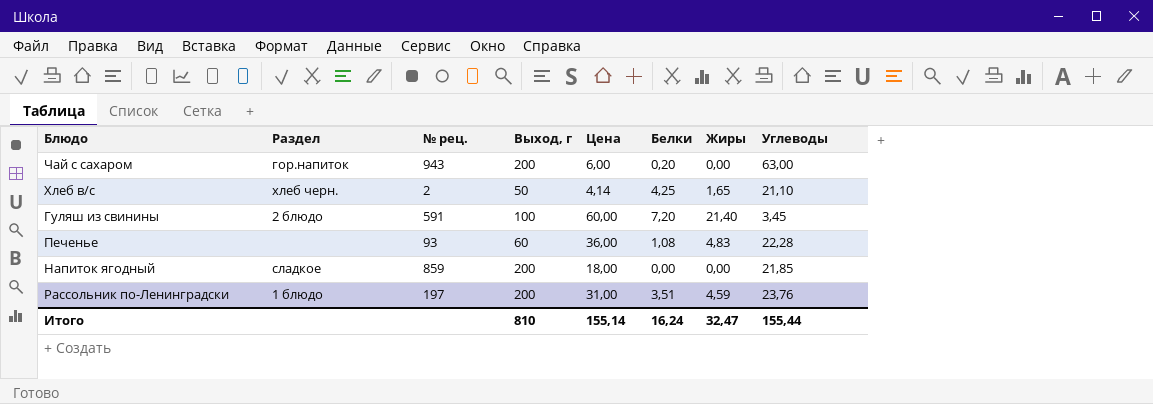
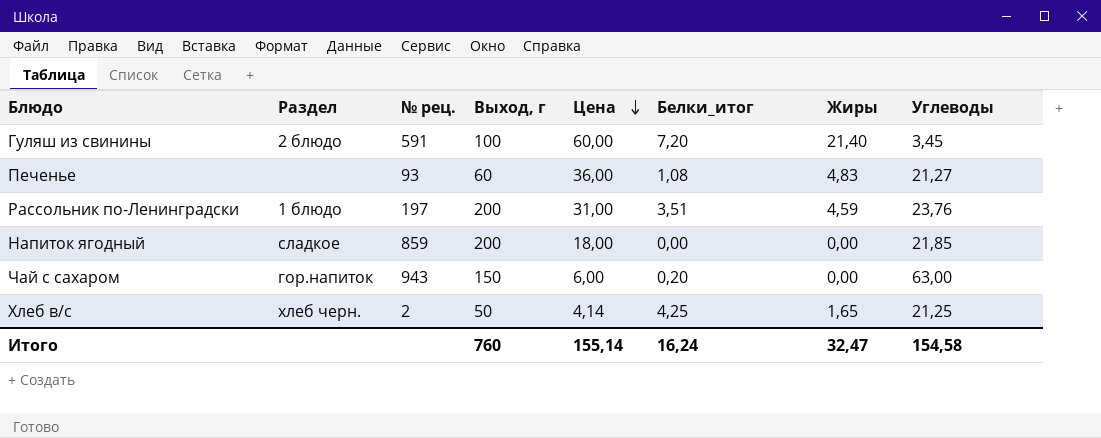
row order: none -> Цена descending
column name: Белки -> Белки_итог
Печенье | Углеводы: 22,28 -> 21,27
Чай с сахаром | Выход, г: 200 -> 150
Хлеб в/с | Углеводы: 21,10 -> 21,25
Итого | Выход, г: 810 -> 760
Итого | Углеводы: 155,44 -> 154,58

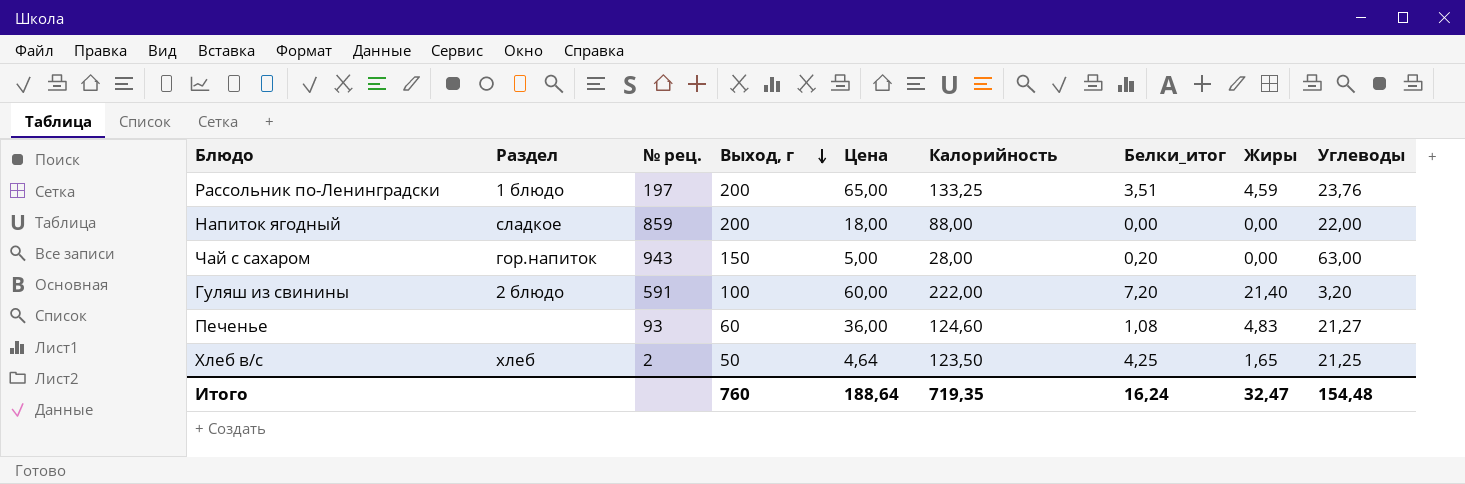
row order: Цена descending -> Выход, г descending
column Калорийность | position: none -> 6
Рассольник по-Ленинградски | Цена: 31,00 -> 65,00
Напиток ягодный | Углеводы: 21,85 -> 22,00
Чай с сахаром | Цена: 6,00 -> 5,00
Гуляш из свинины | Углеводы: 3,45 -> 3,20
Хлеб в/с | Раздел: хлеб черн. -> хлеб
Хлеб в/с | Цена: 4,14 -> 4,64
Итого | Цена: 155,14 -> 188,64
Итого | Углеводы: 154,58 -> 154,48

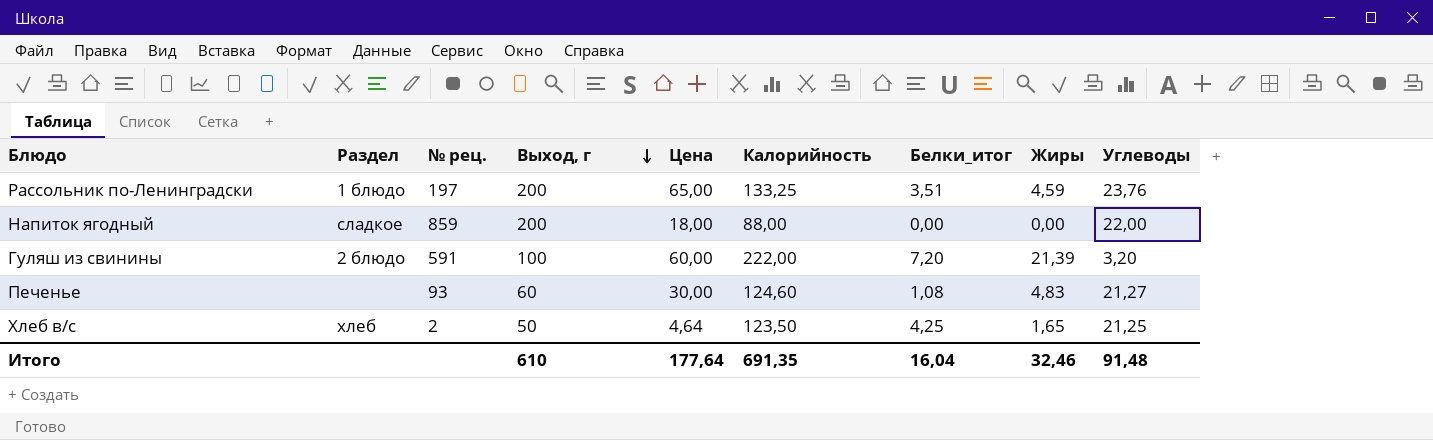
row Чай с сахаром: гор.напиток | 943 | 150 | 5,00 | 28,00 | 0,20 | 0,00 | 63,00 -> none
Гуляш из свинины | Жиры: 21,40 -> 21,39
Печенье | Цена: 36,00 -> 30,00
Итого | Выход, г: 760 -> 610
Итого | Цена: 188,64 -> 177,64
Итого | Калорийность: 719,35 -> 691,35
Итого | Белки_итог: 16,24 -> 16,04
Итого | Жиры: 32,47 -> 32,46
Итого | Углеводы: 154,48 -> 91,48

